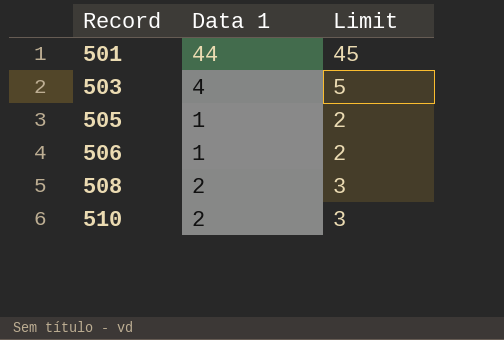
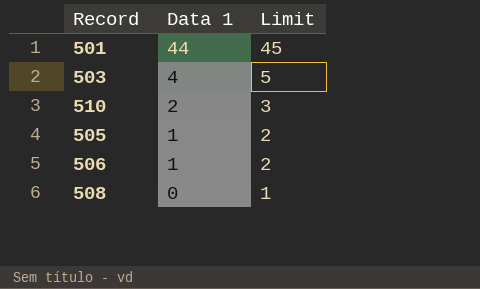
row order: Record ascending -> Data 1 descending
508 | Data 1: 2 -> 0
508 | Limit: 3 -> 1

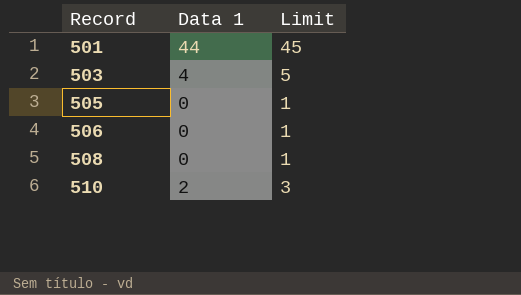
row order: Data 1 descending -> Record ascending
505 | Data 1: 1 -> 0
505 | Limit: 2 -> 1
506 | Data 1: 1 -> 0
506 | Limit: 2 -> 1

